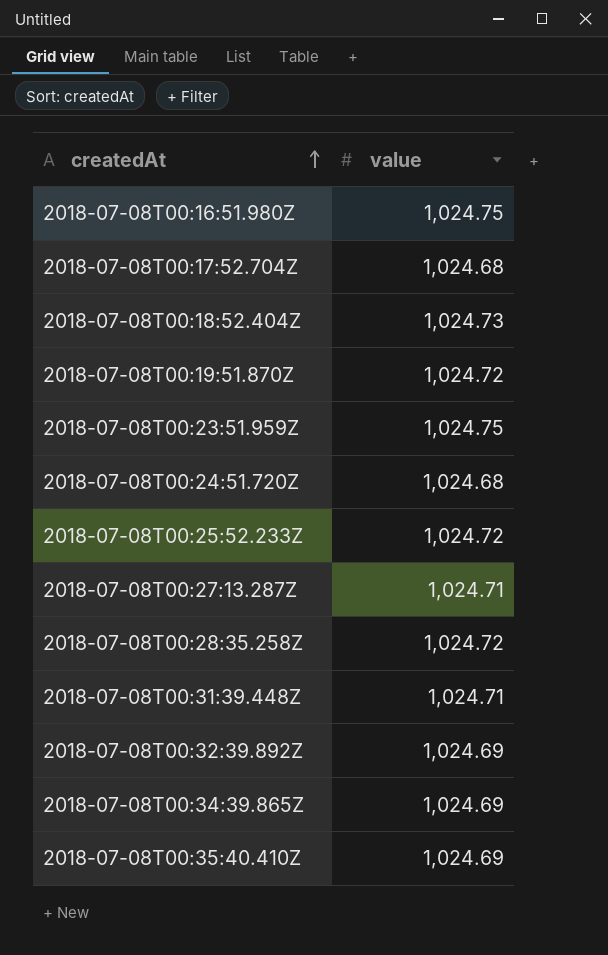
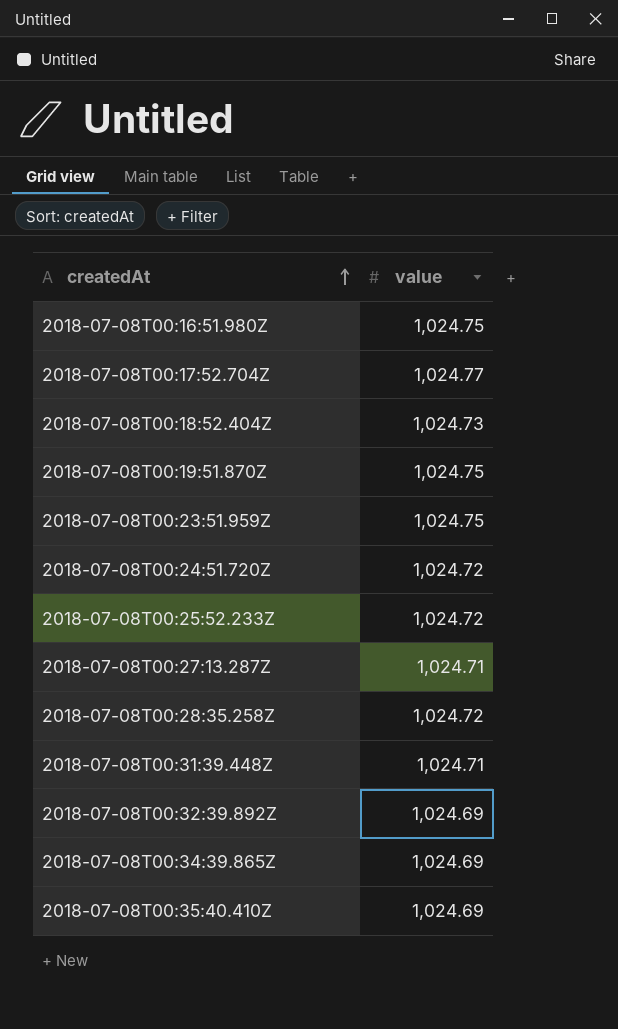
2018-07-08T00:17:52.704Z | value: 1,024.68 -> 1,024.77
2018-07-08T00:19:51.870Z | value: 1,024.72 -> 1,024.75
2018-07-08T00:24:51.720Z | value: 1,024.68 -> 1,024.72

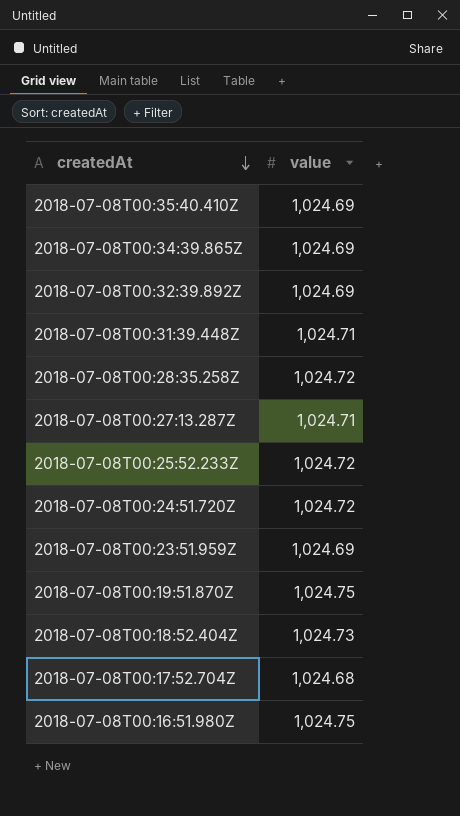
row order: createdAt ascending -> createdAt descending
2018-07-08T00:23:51.959Z | value: 1,024.75 -> 1,024.69
2018-07-08T00:17:52.704Z | value: 1,024.77 -> 1,024.68

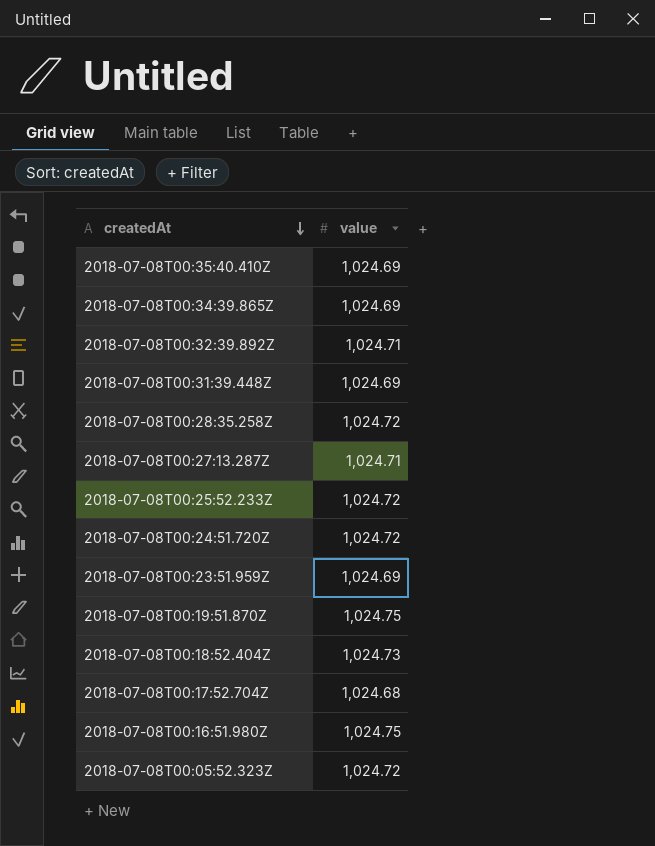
2018-07-08T00:32:39.892Z | value: 1,024.69 -> 1,024.71
2018-07-08T00:31:39.448Z | value: 1,024.71 -> 1,024.69
row 2018-07-08T00:05:52.323Z: none -> 1,024.72

